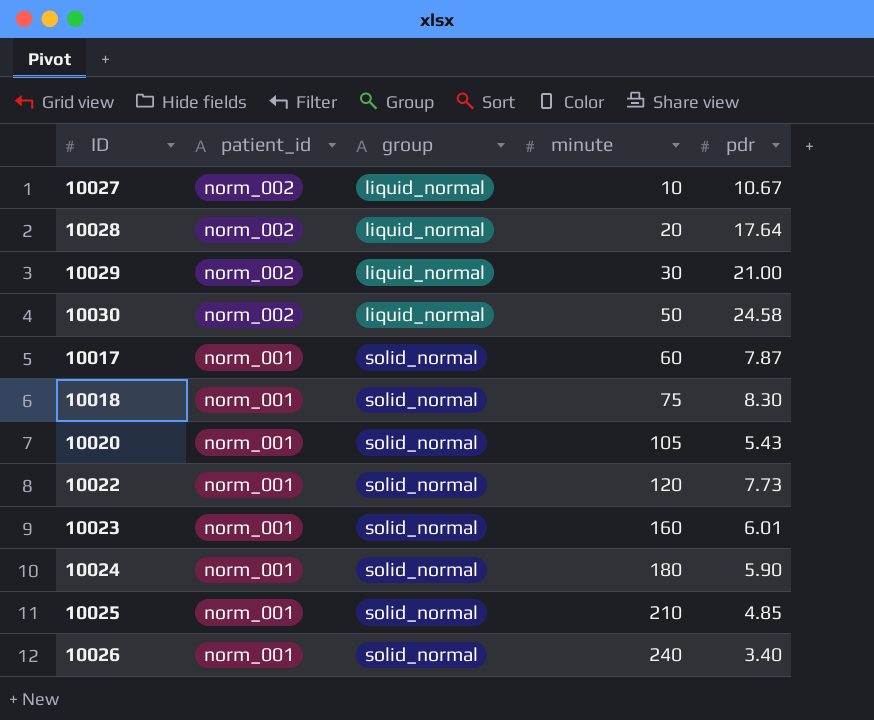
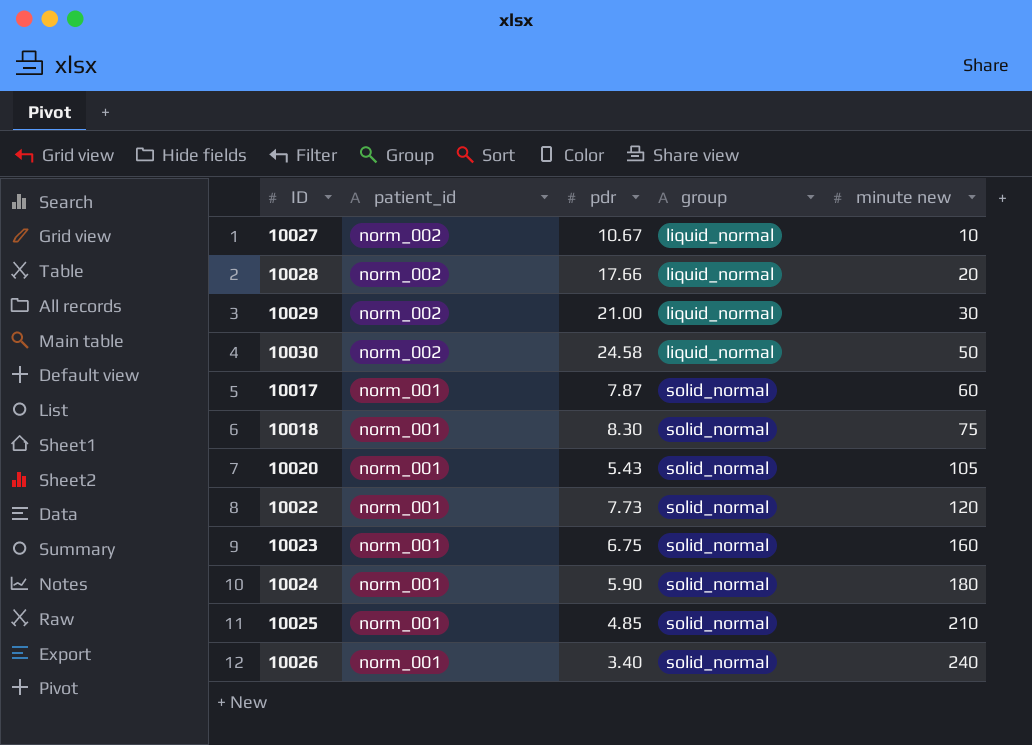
column pdr | position: 5 -> 3
column name: minute -> minute new
10028 | pdr: 17.64 -> 17.66
10023 | pdr: 6.01 -> 6.75

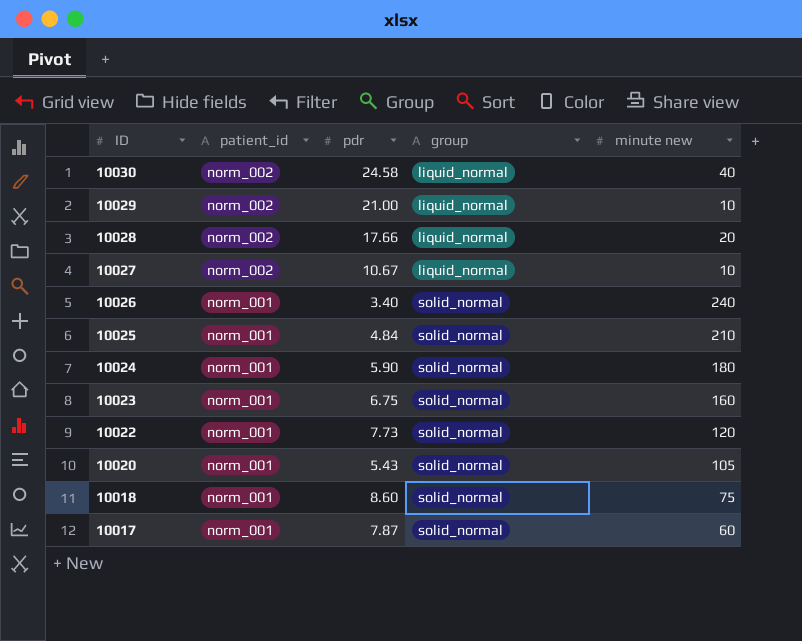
row order: patient_id descending -> ID descending
10030 | minute new: 50 -> 40
10029 | minute new: 30 -> 10
10025 | pdr: 4.85 -> 4.84
10018 | pdr: 8.30 -> 8.60

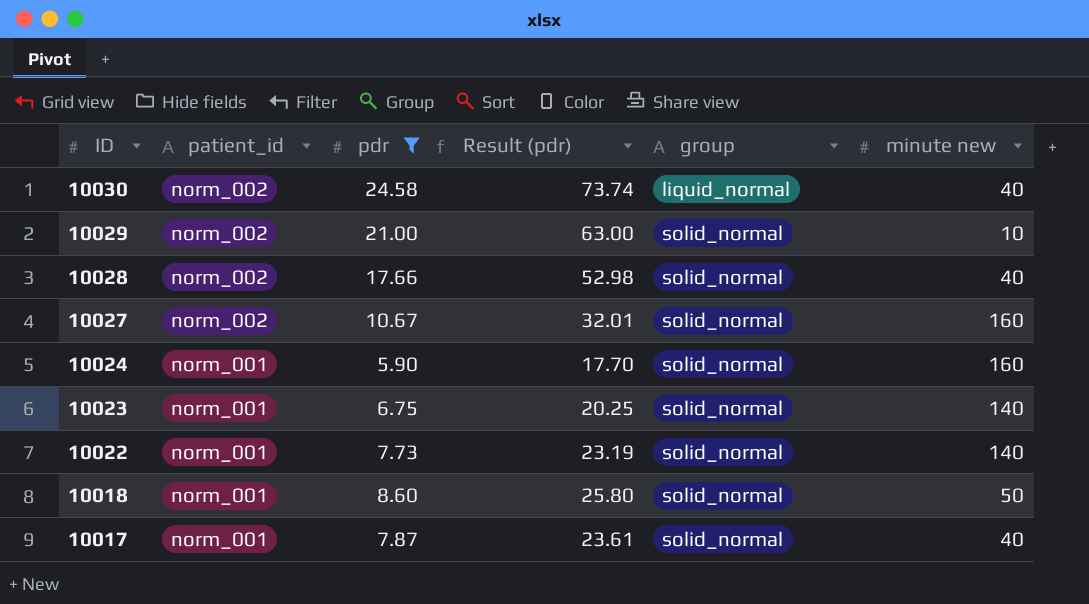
filter: none -> pdr >= 5.90
column Result (pdr) | formula: none -> [pdr] * 3
10029 | group: liquid_normal -> solid_normal
10028 | group: liquid_normal -> solid_normal
10028 | minute new: 20 -> 40
10027 | group: liquid_normal -> solid_normal
10027 | minute new: 10 -> 160
10024 | minute new: 180 -> 160
10023 | minute new: 160 -> 140
10022 | minute new: 120 -> 140
10018 | minute new: 75 -> 50
10017 | minute new: 60 -> 40

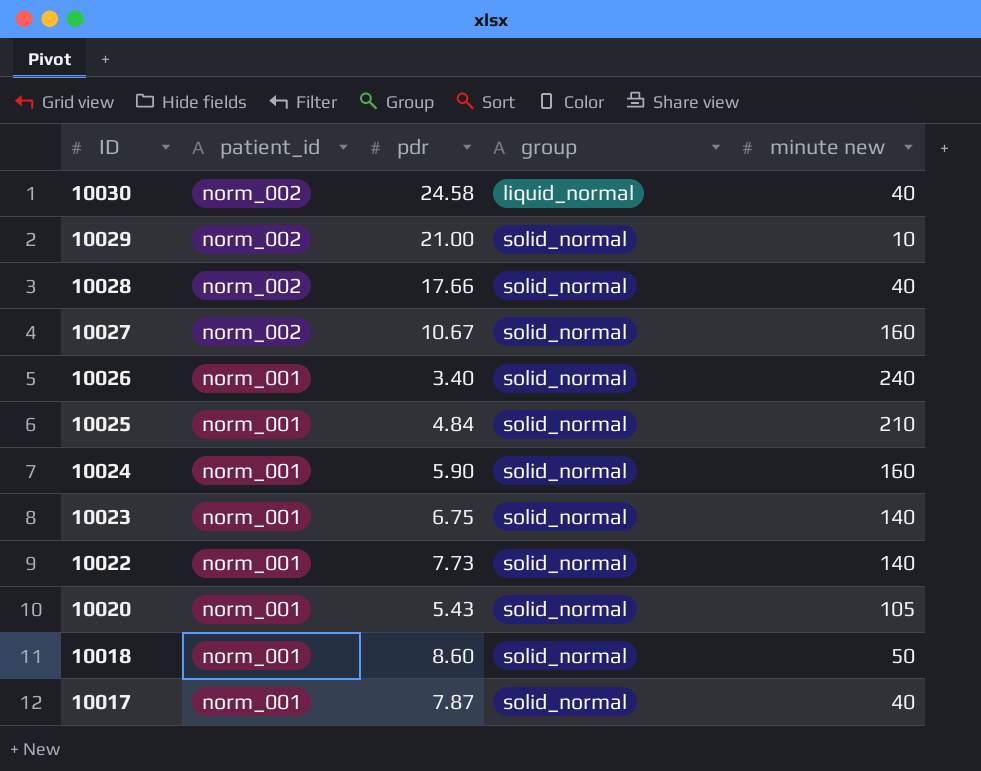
filter: pdr >= 5.90 -> none
column Result (pdr) | formula: [pdr] * 3 -> none

